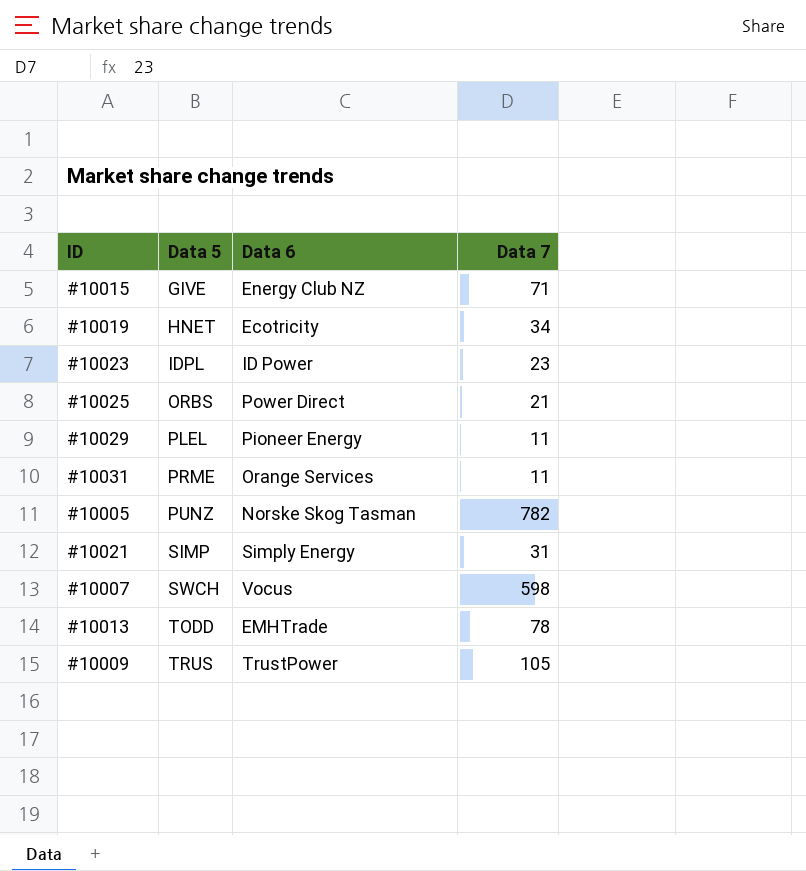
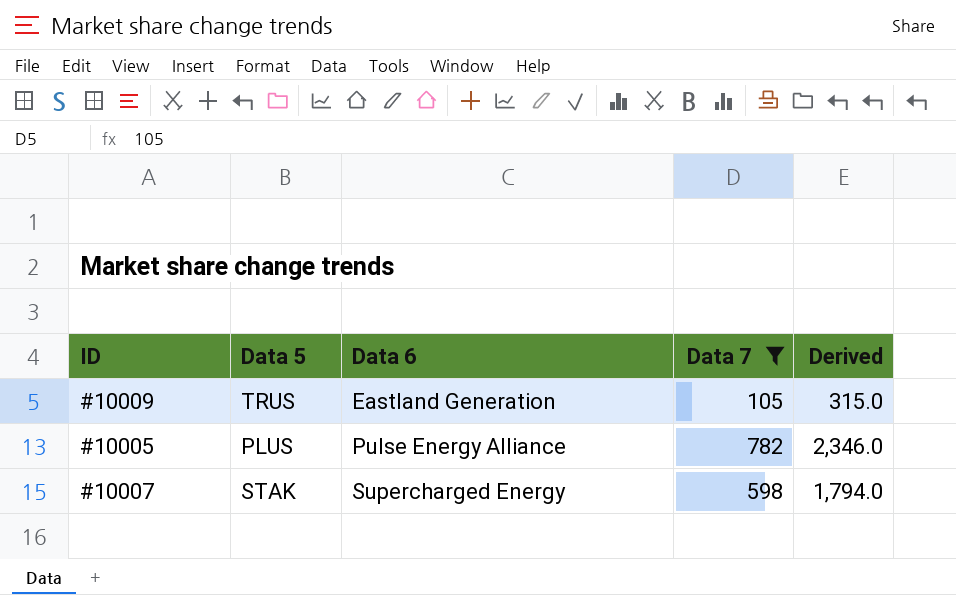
filter: none -> Data 7 >= 105
row order: Data 5 ascending -> Data 6 ascending
column Derived | formula: none -> [Data 7] * 3
#10009 | Data 6: TrustPower -> Eastland Generation
#10005 | Data 5: PUNZ -> PLUS
#10005 | Data 6: Norske Skog Tasman -> Pulse Energy Alliance
#10007 | Data 5: SWCH -> STAK
#10007 | Data 6: Vocus -> Supercharged Energy

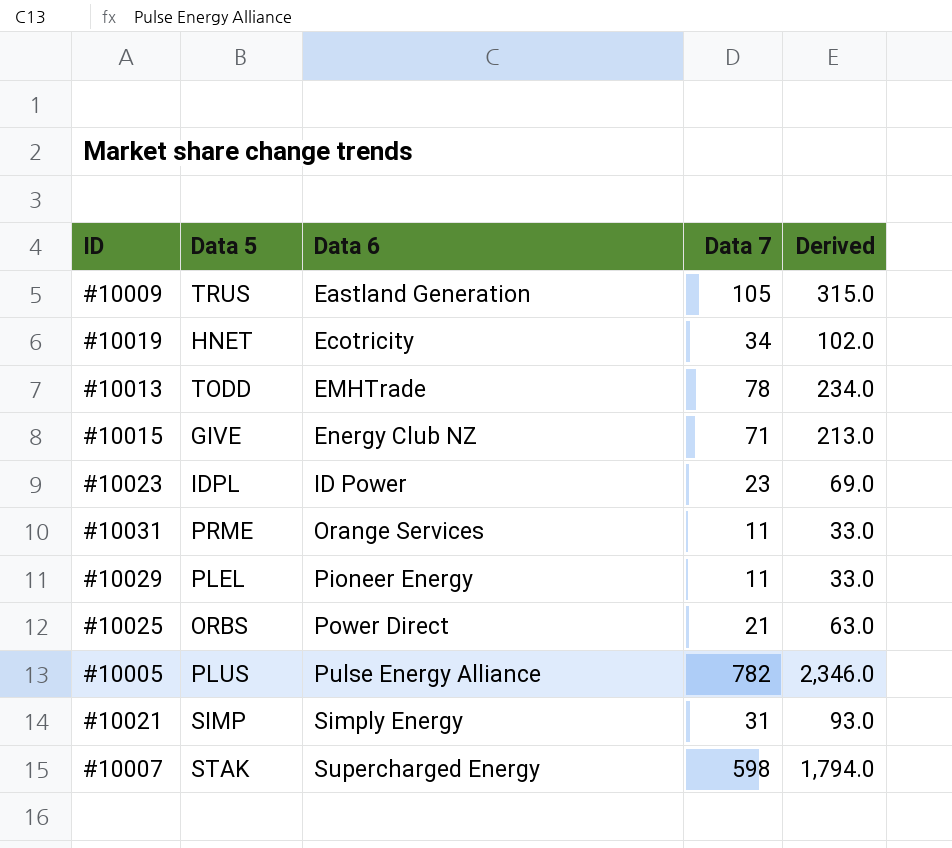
filter: Data 7 >= 105 -> none

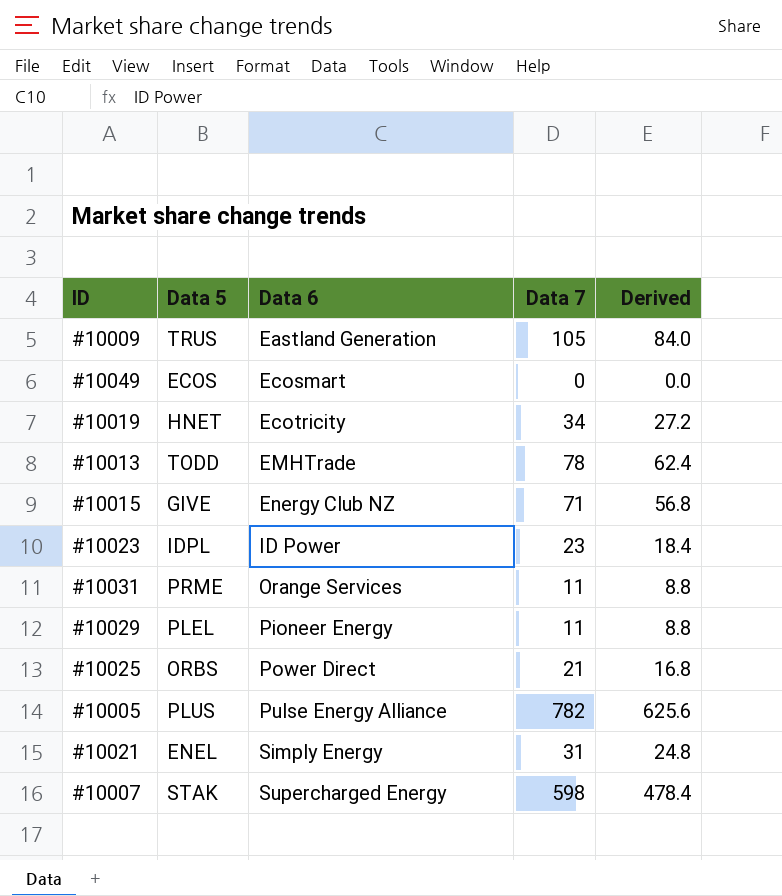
column Derived | formula: [Data 7] * 3 -> [Data 7] * 0.8
row #10049: none -> ECOS | Ecosmart | 0 | 0.0
#10021 | Data 5: SIMP -> ENEL

